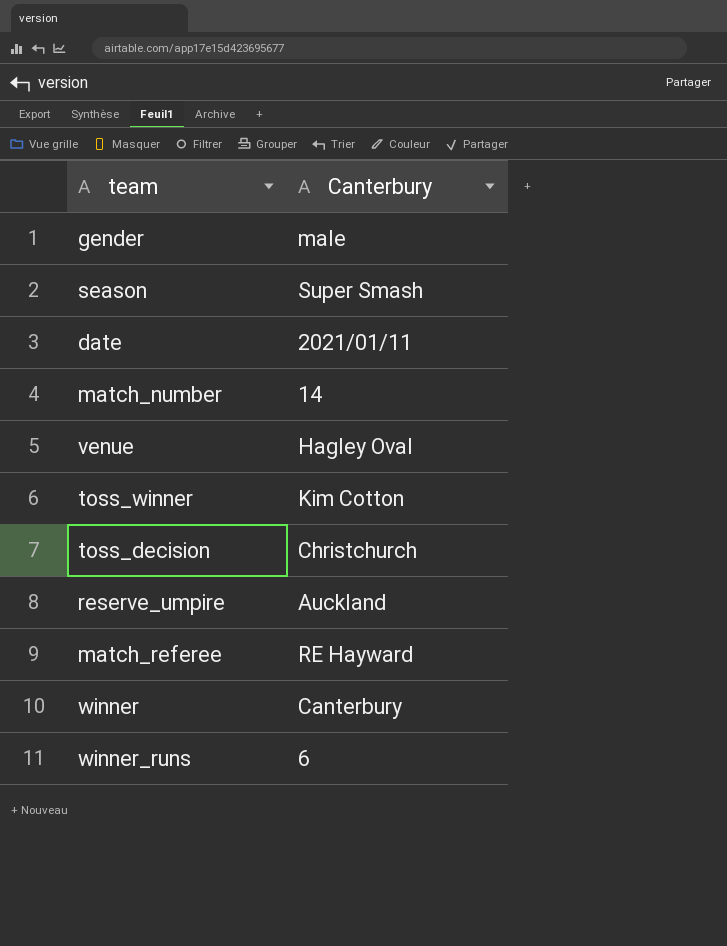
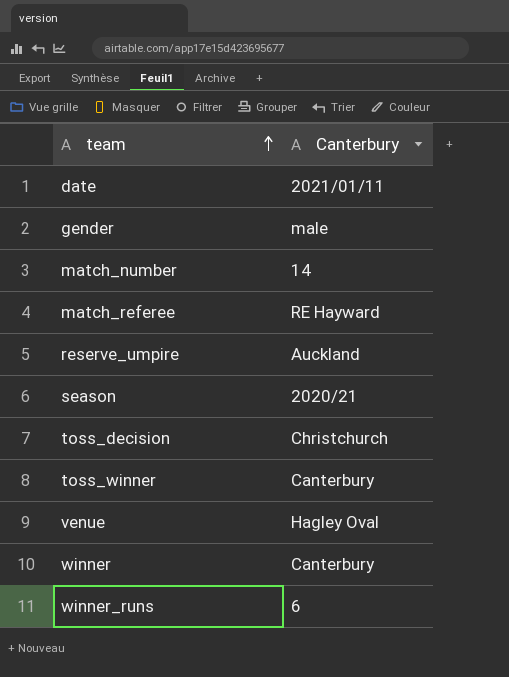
row order: none -> team ascending
season | Canterbury: Super Smash -> 2020/21
toss_winner | Canterbury: Kim Cotton -> Canterbury

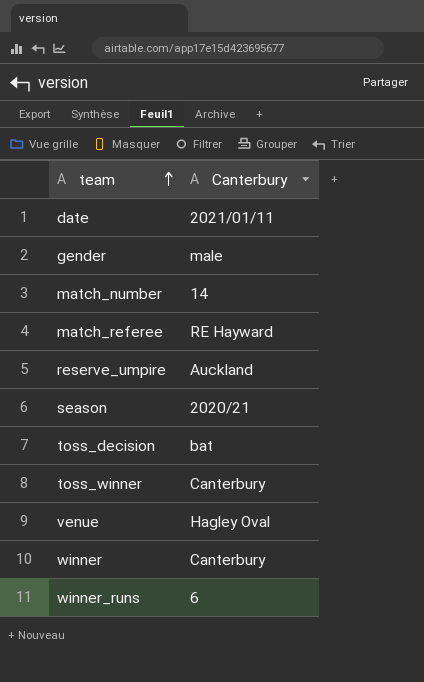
toss_decision | Canterbury: Christchurch -> bat

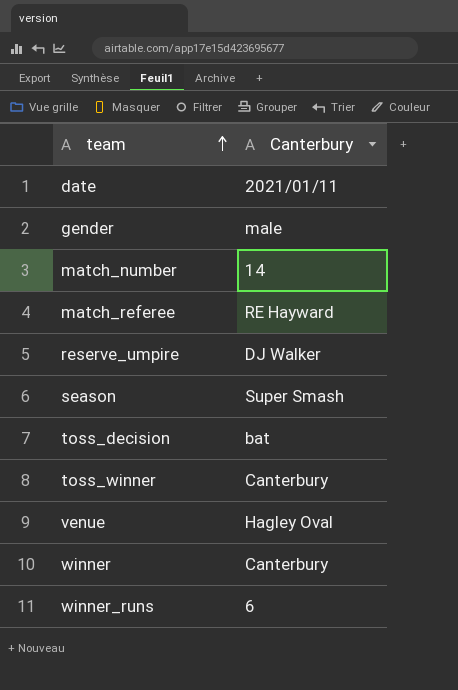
reserve_umpire | Canterbury: Auckland -> DJ Walker
season | Canterbury: 2020/21 -> Super Smash

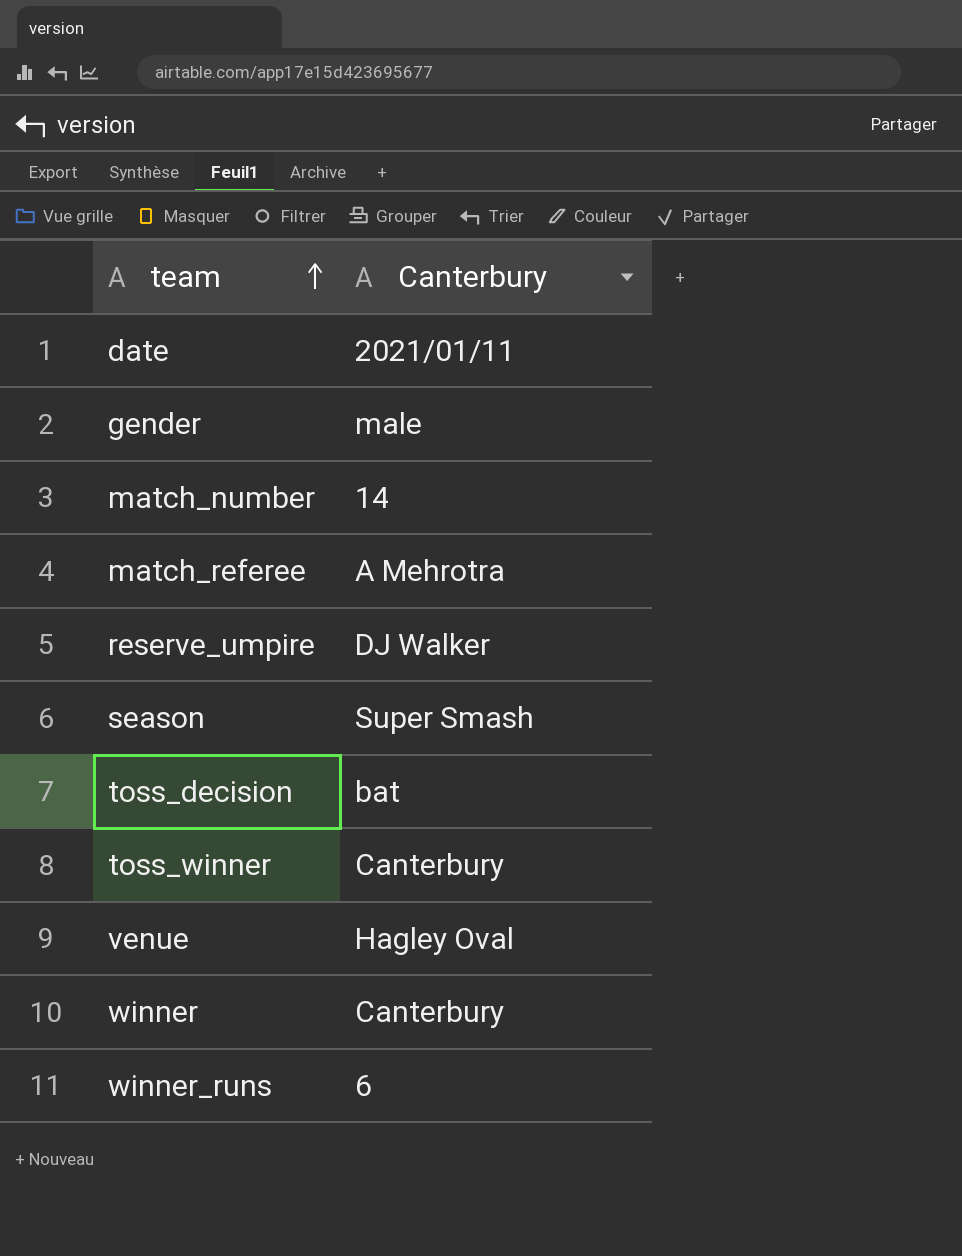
match_referee | Canterbury: RE Hayward -> A Mehrotra

